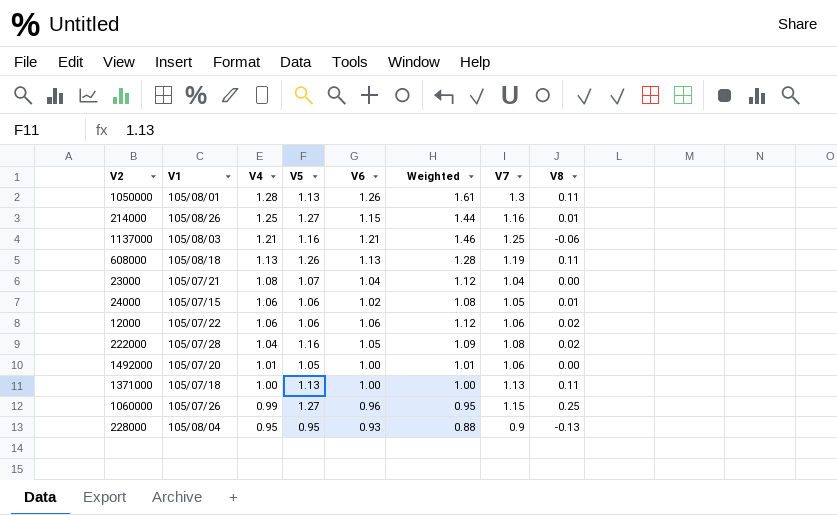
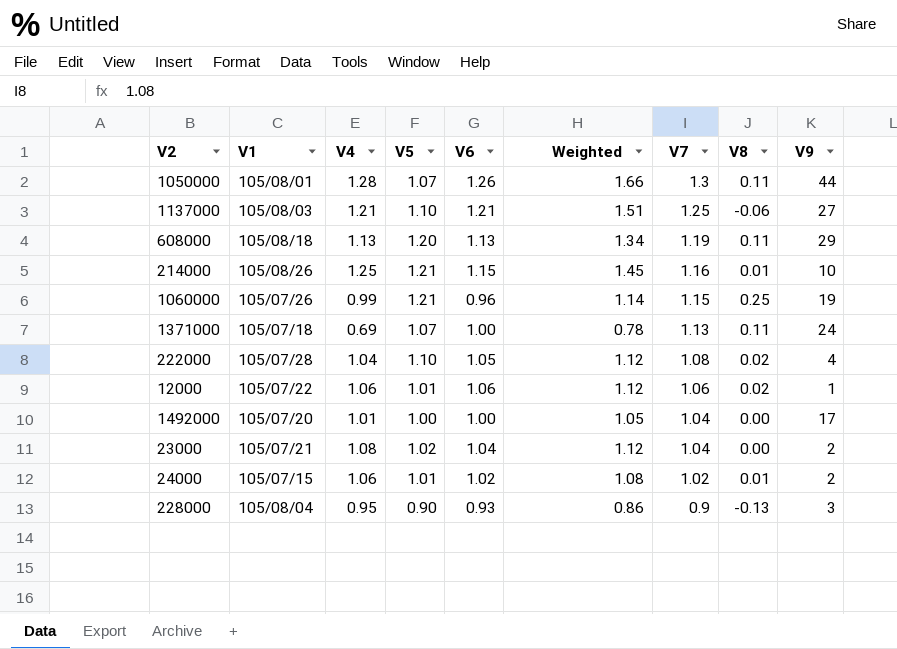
row order: V4 descending -> V7 descending
column Weighted | formula: [V4] * [V6] -> [V4] * [V7]
column V9 | position: none -> 9
1050000 | V5: 1.13 -> 1.07
1137000 | V5: 1.16 -> 1.10
608000 | V5: 1.26 -> 1.20
214000 | V5: 1.27 -> 1.21
1060000 | V5: 1.27 -> 1.21
1371000 | V4: 1.00 -> 0.69
1371000 | V5: 1.13 -> 1.07
222000 | V5: 1.16 -> 1.10
12000 | V5: 1.06 -> 1.01
1492000 | V5: 1.05 -> 1.00
1492000 | V7: 1.06 -> 1.04
23000 | V5: 1.07 -> 1.02
24000 | V5: 1.06 -> 1.01
24000 | V7: 1.05 -> 1.02
228000 | V5: 0.95 -> 0.90

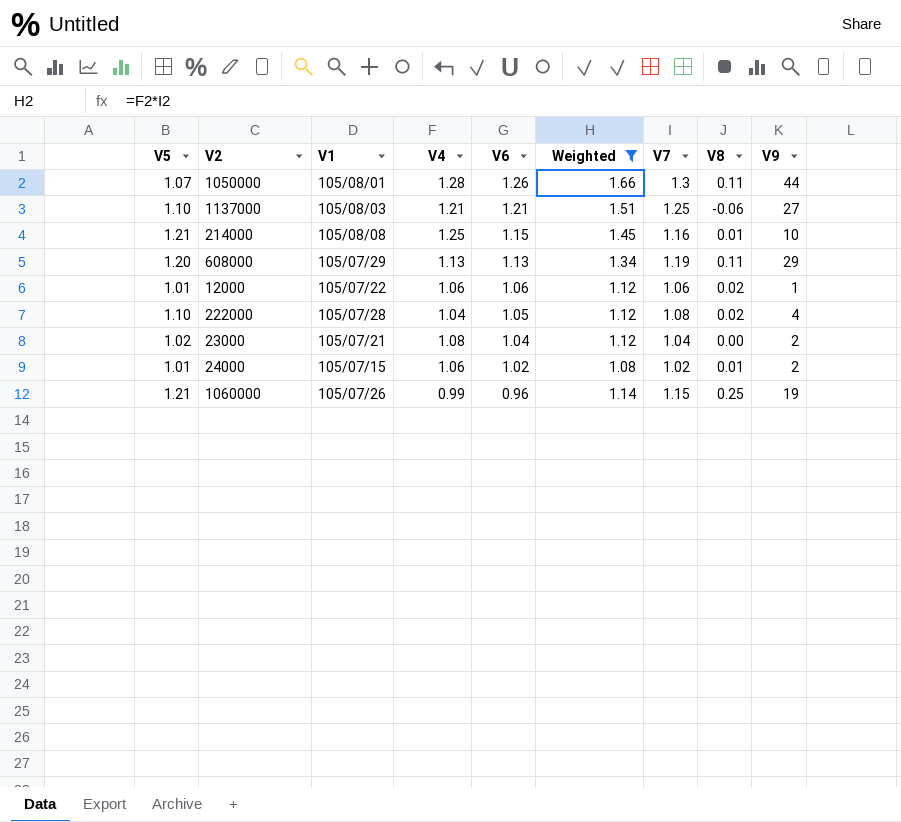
filter: none -> Weighted >= 1.08
row order: V7 descending -> V6 descending
column V5 | position: 4 -> 1
214000 | V1: 105/08/26 -> 105/08/08
608000 | V1: 105/08/18 -> 105/07/29

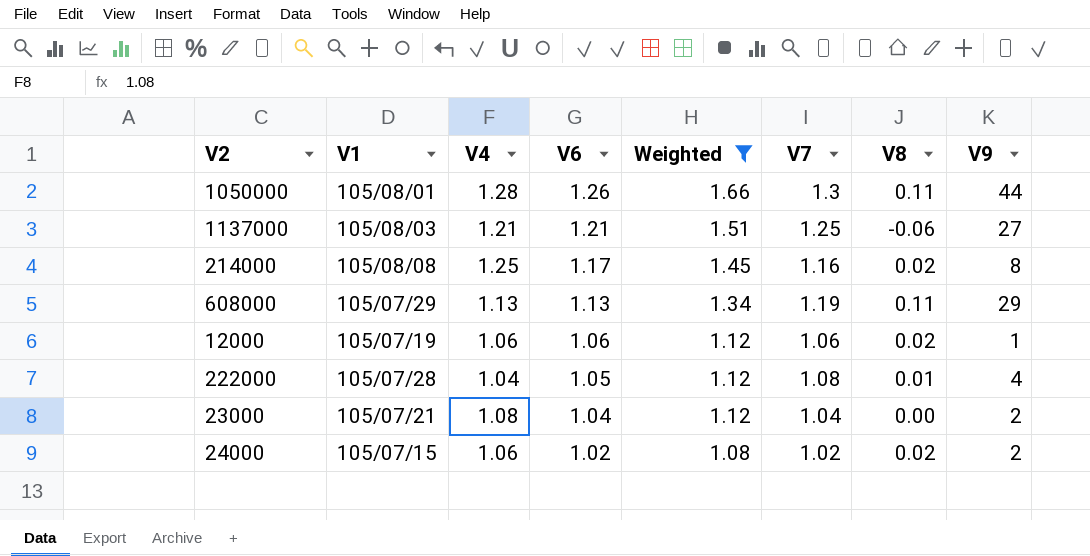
column V5 | position: 1 -> none
row 1060000: 1.21 | 105/07/26 | 0.99 | 0.96 | 1.14 | 1.15 | 0.25 | 19 -> none
214000 | V6: 1.15 -> 1.17
214000 | V8: 0.01 -> 0.02
214000 | V9: 10 -> 8
12000 | V1: 105/07/22 -> 105/07/19
222000 | V8: 0.02 -> 0.01
24000 | V8: 0.01 -> 0.02

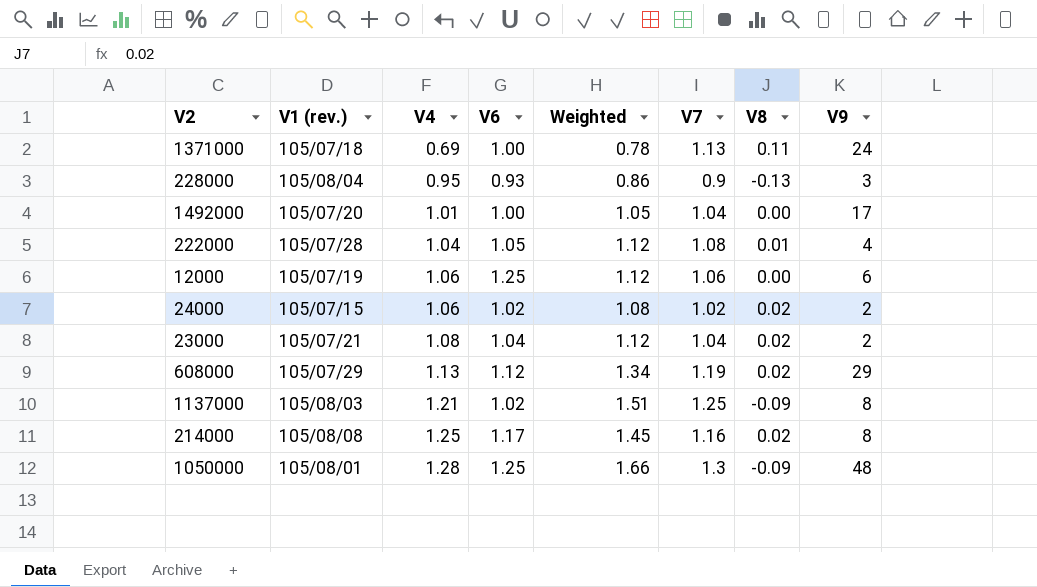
filter: Weighted >= 1.08 -> none
row order: V6 descending -> V4 ascending
column name: V1 -> V1 (rev.)
12000 | V6: 1.06 -> 1.25
12000 | V8: 0.02 -> 0.00
12000 | V9: 1 -> 6
23000 | V8: 0.00 -> 0.02
608000 | V6: 1.13 -> 1.12
608000 | V8: 0.11 -> 0.02
1137000 | V6: 1.21 -> 1.02
1137000 | V8: -0.06 -> -0.09
1137000 | V9: 27 -> 8
1050000 | V6: 1.26 -> 1.25
1050000 | V8: 0.11 -> -0.09
1050000 | V9: 44 -> 48

